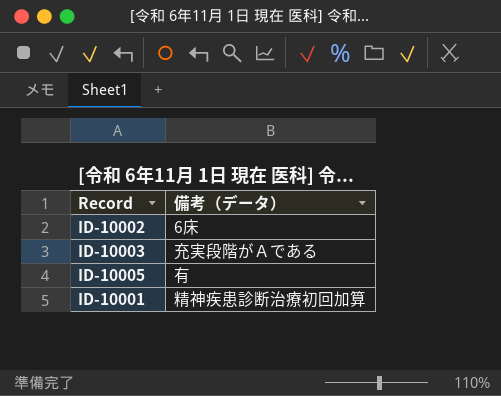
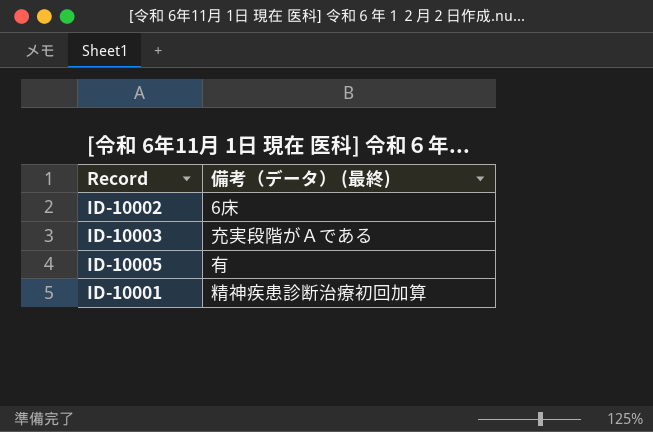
column name: 備考（データ） -> 備考（データ） (最終)

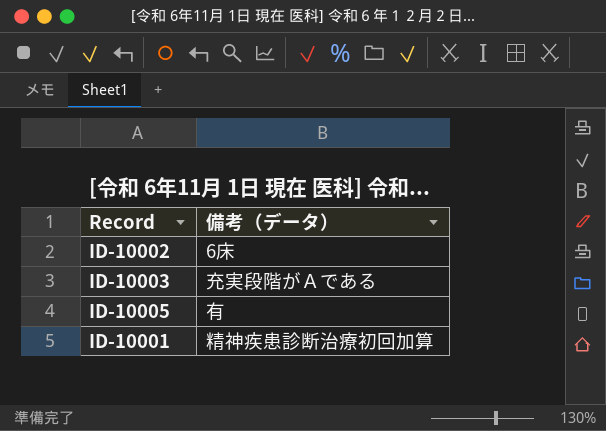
column name: 備考（データ） (最終) -> 備考（データ）

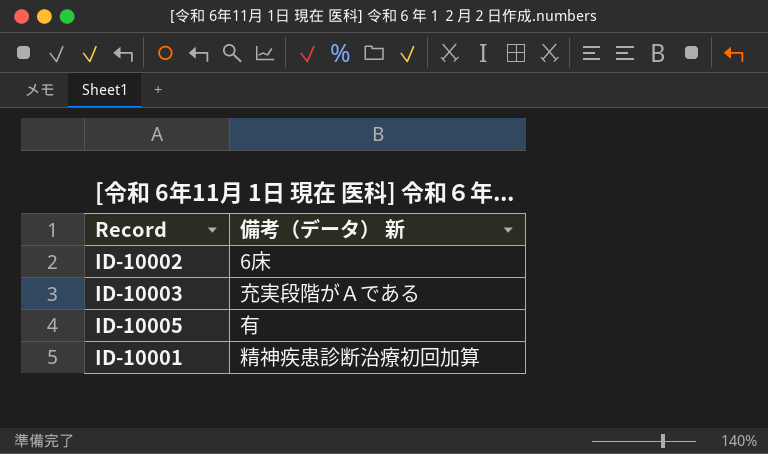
column name: 備考（データ） -> 備考（データ） 新

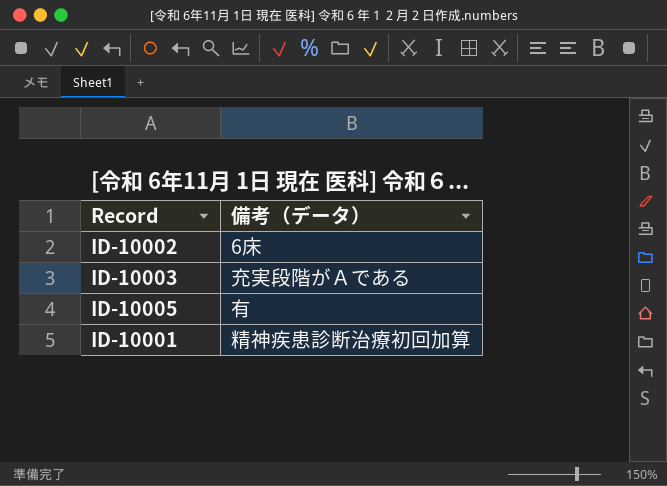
column name: 備考（データ） 新 -> 備考（データ）

